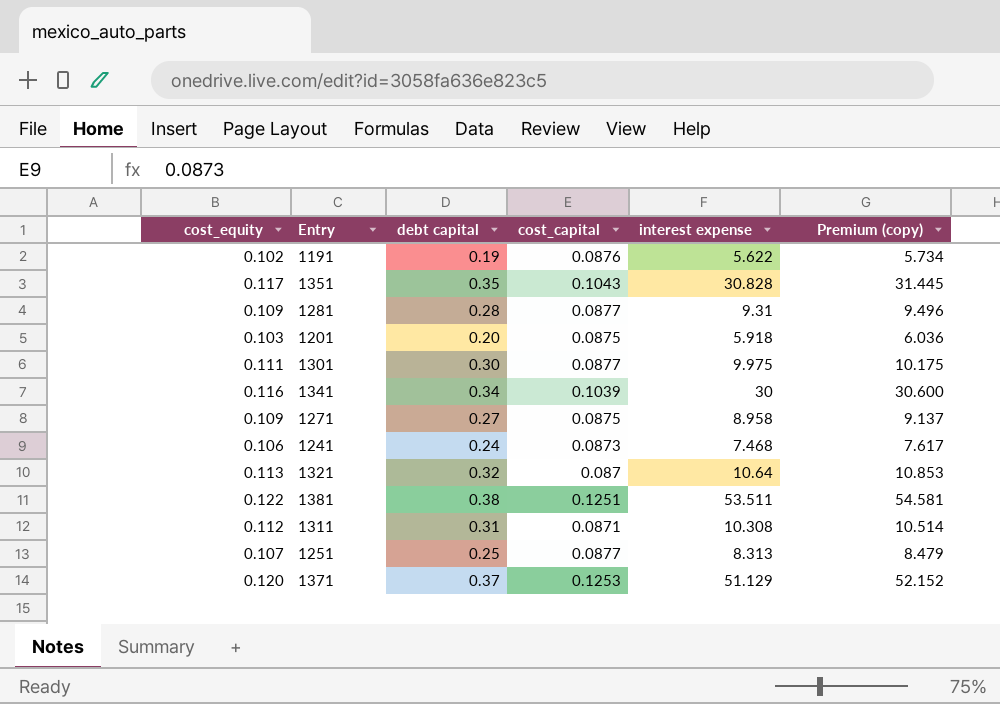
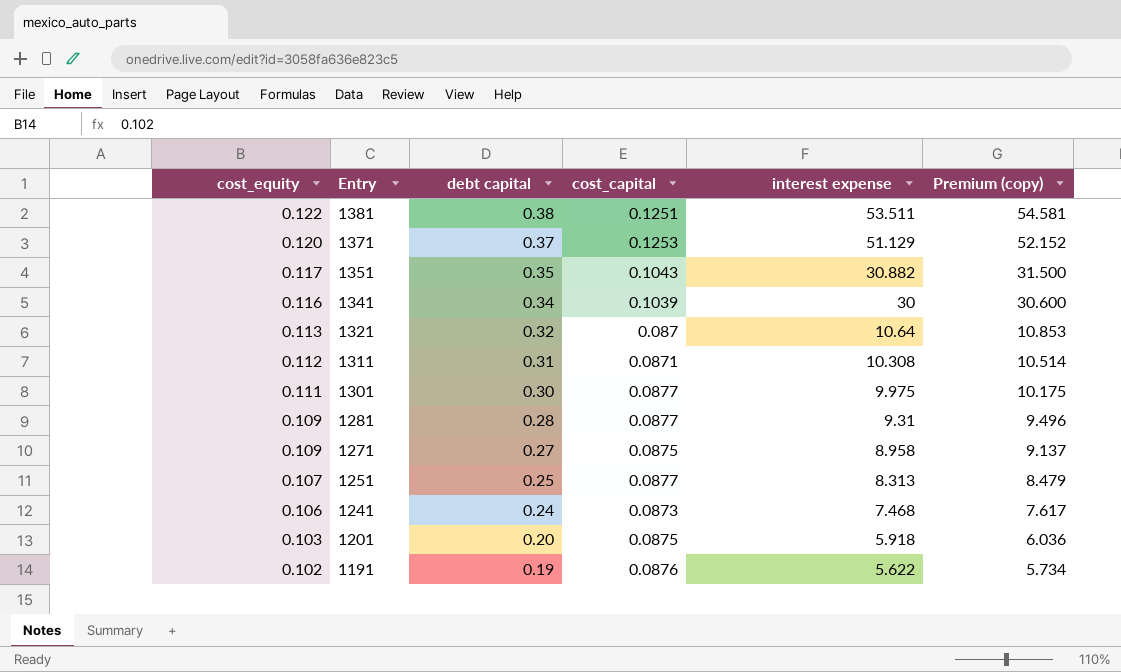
row order: none -> cost_equity descending
1351 | interest expense: 30.828 -> 30.882
1351 | Premium (copy): 31.445 -> 31.500

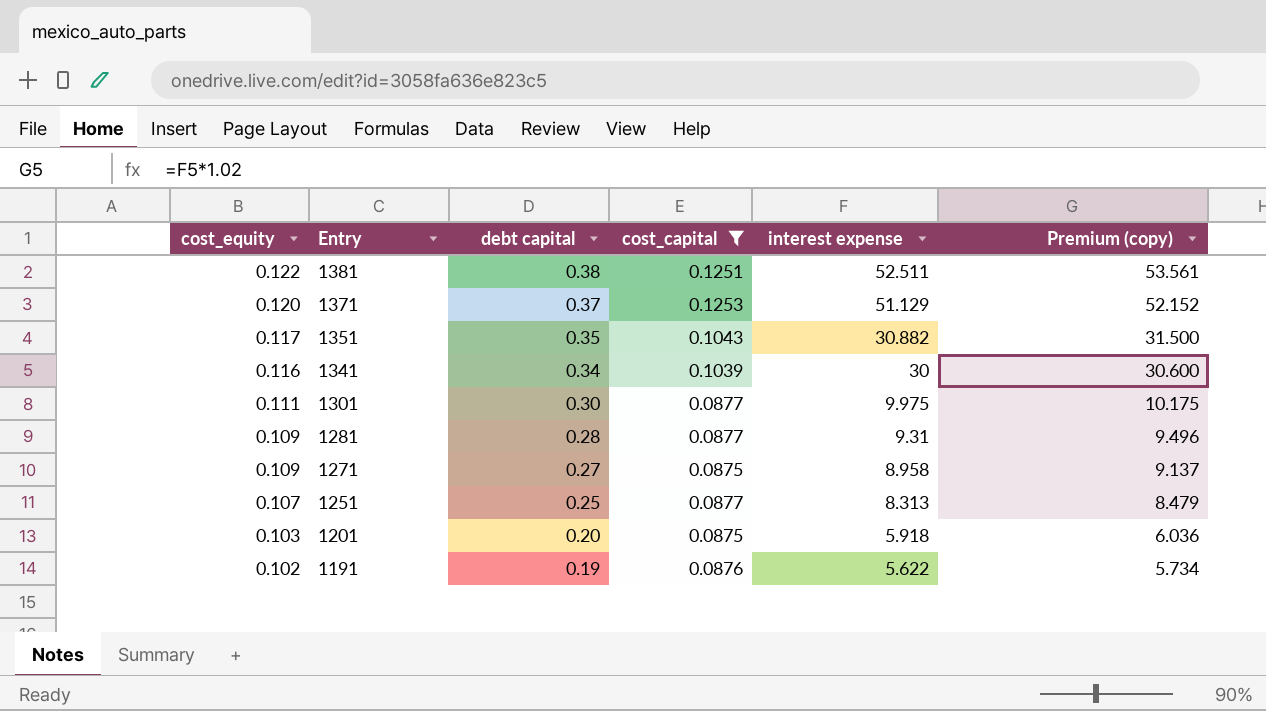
filter: none -> cost_capital >= 0.0875
1381 | interest expense: 53.511 -> 52.511
1381 | Premium (copy): 54.581 -> 53.561

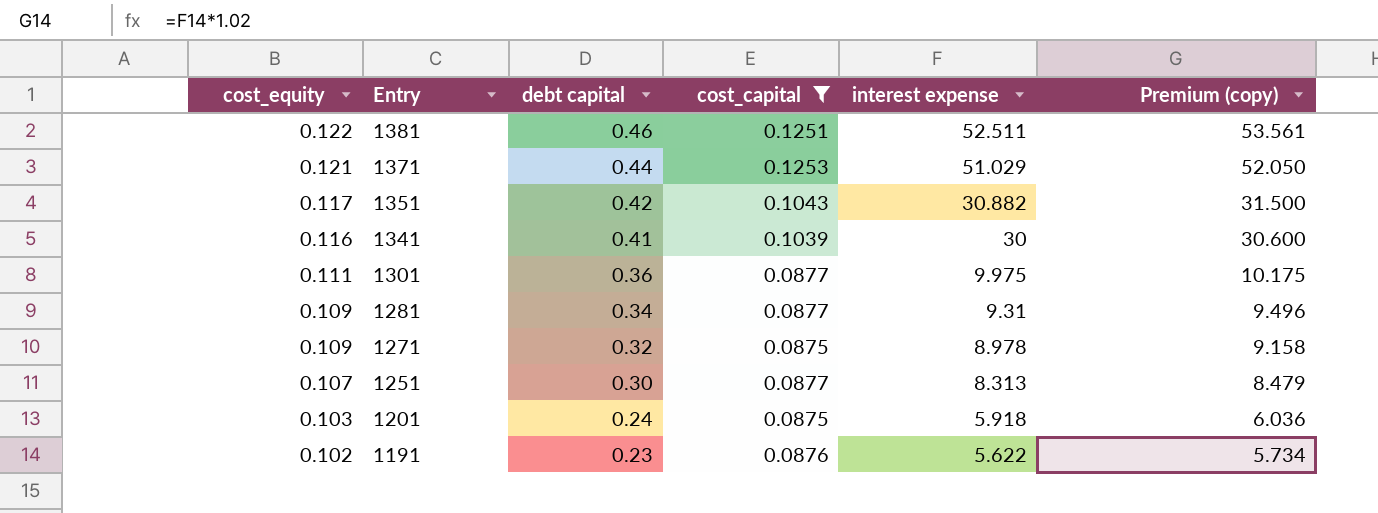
1381 | debt capital: 0.38 -> 0.46
1371 | cost_equity: 0.120 -> 0.121
1371 | debt capital: 0.37 -> 0.44
1371 | interest expense: 51.129 -> 51.029
1371 | Premium (copy): 52.152 -> 52.050
1351 | debt capital: 0.35 -> 0.42
1341 | debt capital: 0.34 -> 0.41
1301 | debt capital: 0.30 -> 0.36
1281 | debt capital: 0.28 -> 0.34
1271 | debt capital: 0.27 -> 0.32
1271 | interest expense: 8.958 -> 8.978
1271 | Premium (copy): 9.137 -> 9.158
1251 | debt capital: 0.25 -> 0.30
1201 | debt capital: 0.20 -> 0.24
1191 | debt capital: 0.19 -> 0.23

